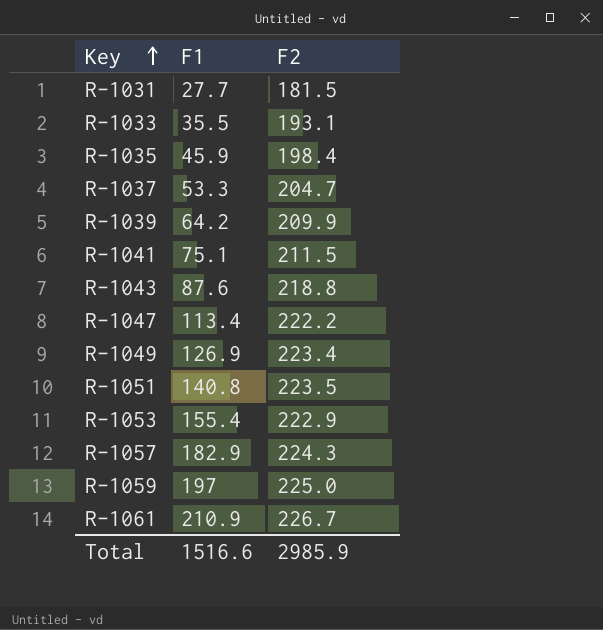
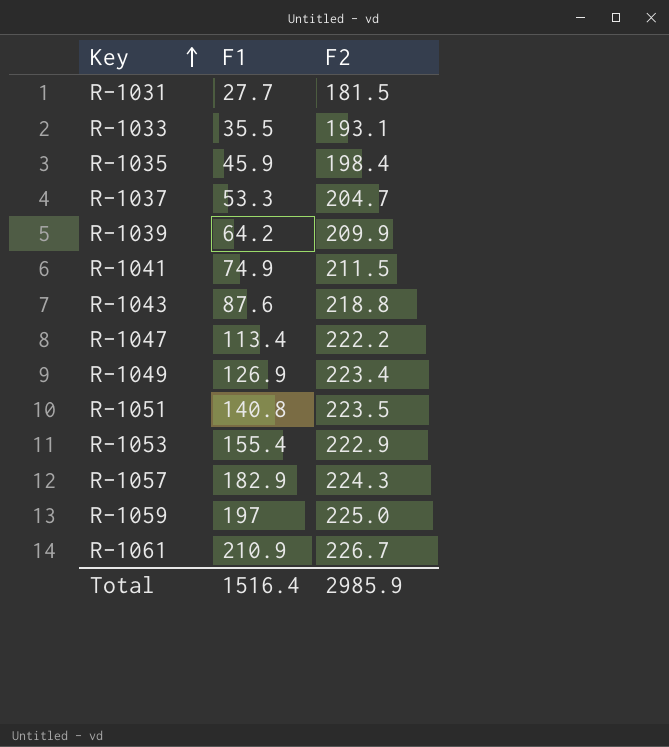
R-1041 | F1: 75.1 -> 74.9
Total | F1: 1516.6 -> 1516.4

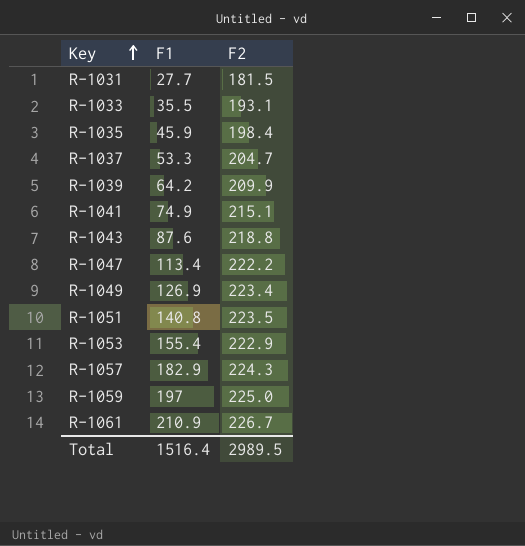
R-1041 | F2: 211.5 -> 215.1
Total | F2: 2985.9 -> 2989.5

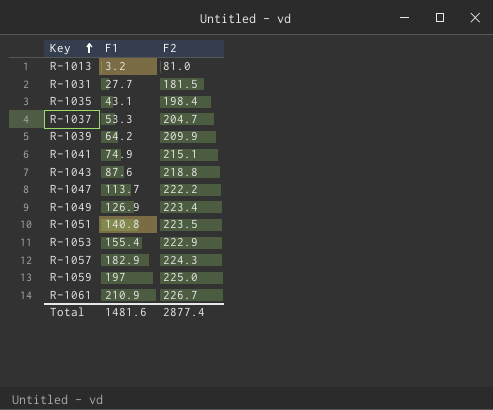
row R-1033: 35.5 | 193.1 -> none
row R-1013: none -> 3.2 | 81.0
R-1035 | F1: 45.9 -> 43.1
R-1047 | F1: 113.4 -> 113.7
Total | F1: 1516.4 -> 1481.6
Total | F2: 2989.5 -> 2877.4

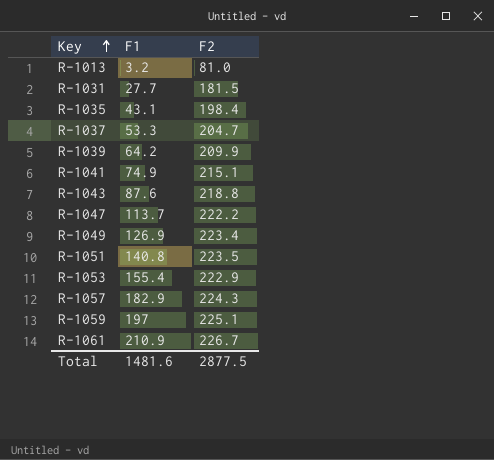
R-1059 | F2: 225.0 -> 225.1
Total | F2: 2877.4 -> 2877.5

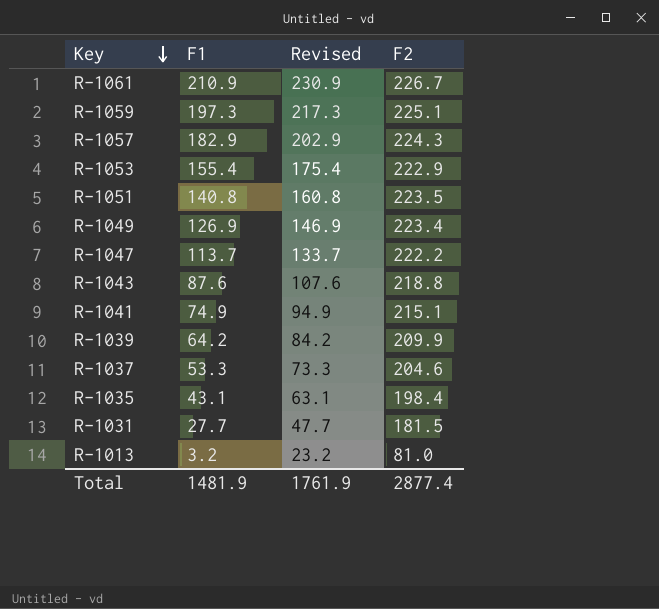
row order: Key ascending -> Key descending
column Revised | formula: none -> [F1] + 20
R-1059 | F1: 197 -> 197.3
R-1037 | F2: 204.7 -> 204.6
Total | F1: 1481.6 -> 1481.9
Total | F2: 2877.5 -> 2877.4

